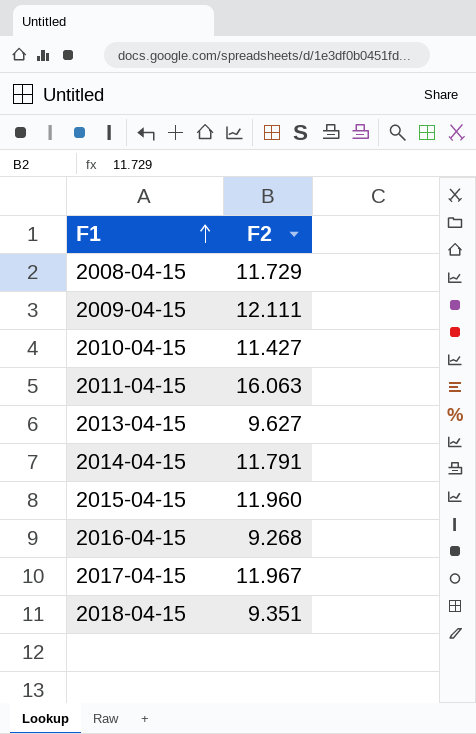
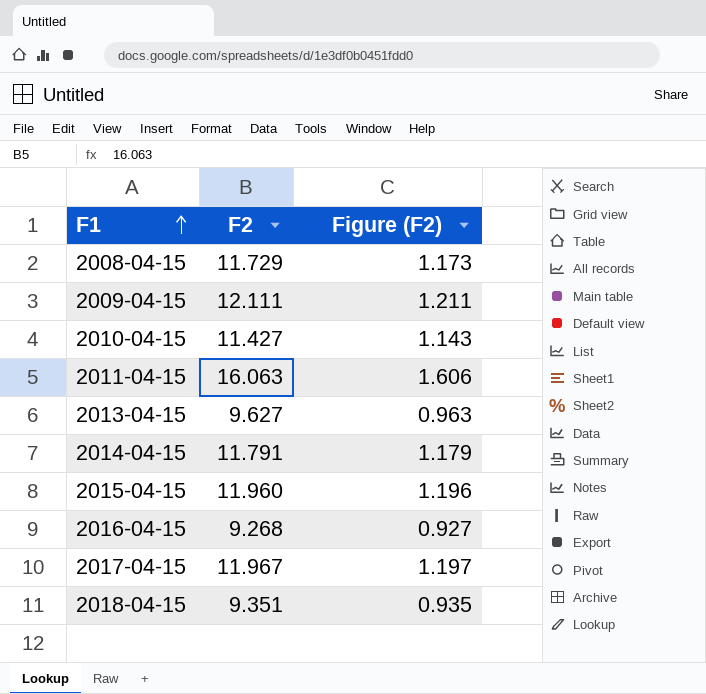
column Figure (F2) | formula: none -> [F2] * 0.1

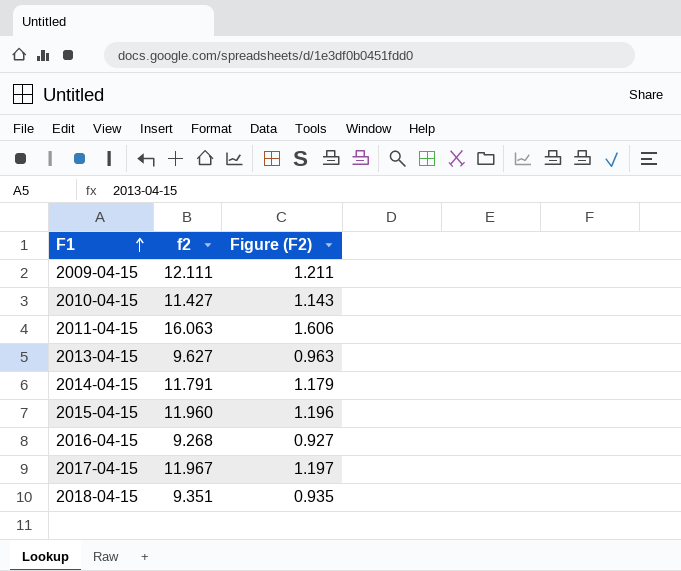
column name: F2 -> f2
row 2008-04-15: 11.729 | 1.173 -> none

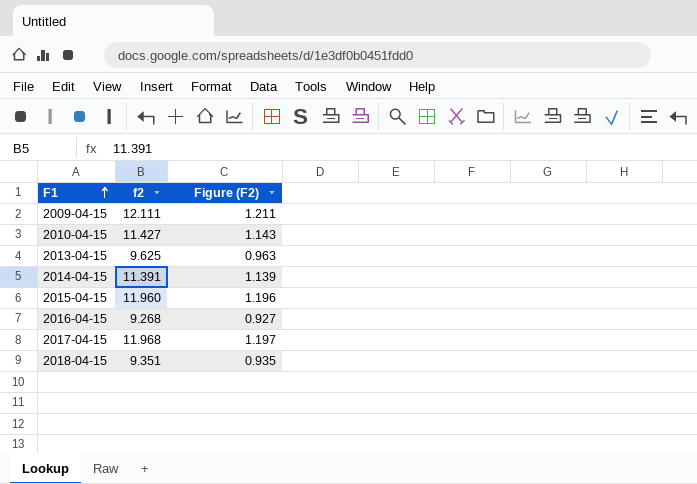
row 2011-04-15: 16.063 | 1.606 -> none
2013-04-15 | f2: 9.627 -> 9.625
2014-04-15 | f2: 11.791 -> 11.391
2014-04-15 | Figure (F2): 1.179 -> 1.139
2017-04-15 | f2: 11.967 -> 11.968

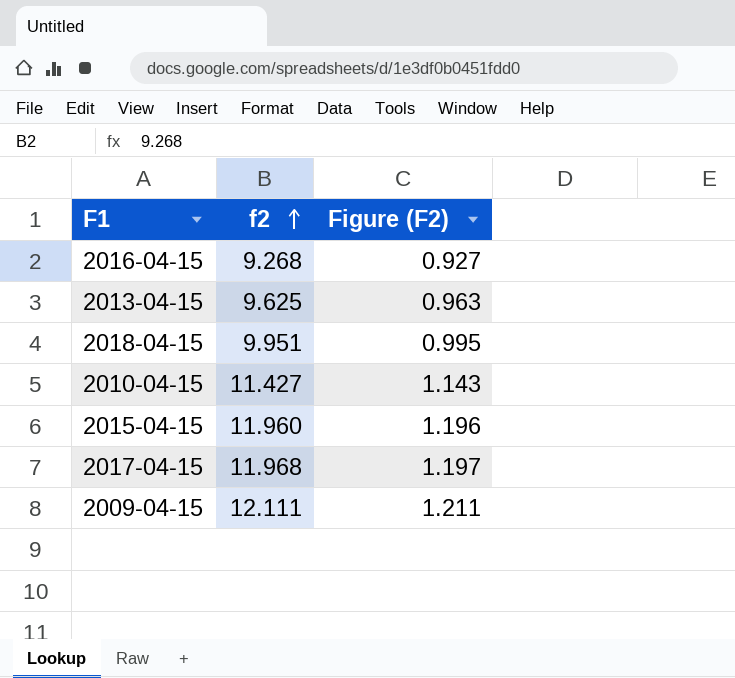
row order: F1 ascending -> f2 ascending
row 2014-04-15: 11.391 | 1.139 -> none
2018-04-15 | f2: 9.351 -> 9.951
2018-04-15 | Figure (F2): 0.935 -> 0.995

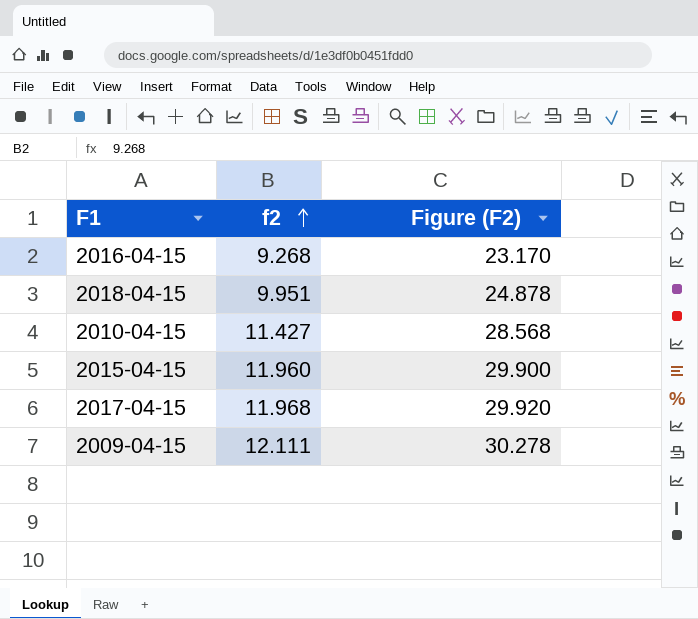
column Figure (F2) | formula: [f2] * 0.1 -> [f2] * 2.5
row 2013-04-15: 9.625 | 0.963 -> none

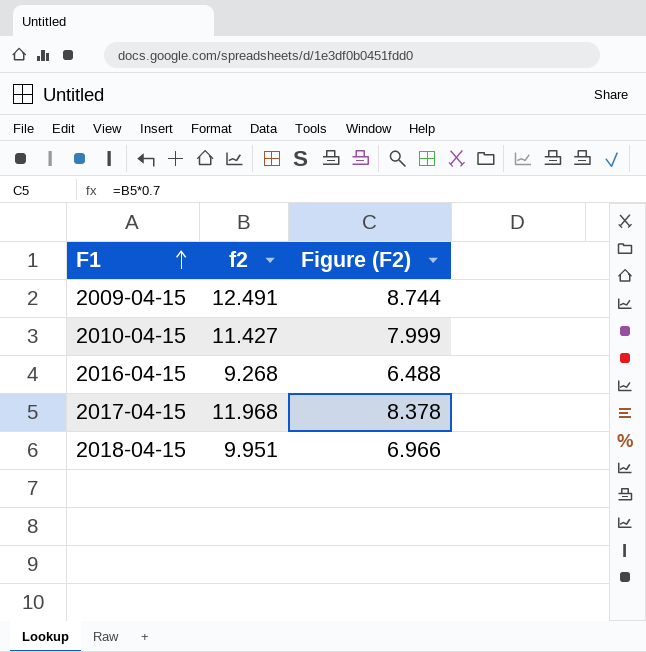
row order: f2 ascending -> F1 ascending
column Figure (F2) | formula: [f2] * 2.5 -> [f2] * 0.7
row 2015-04-15: 11.960 | 29.900 -> none
2009-04-15 | f2: 12.111 -> 12.491

